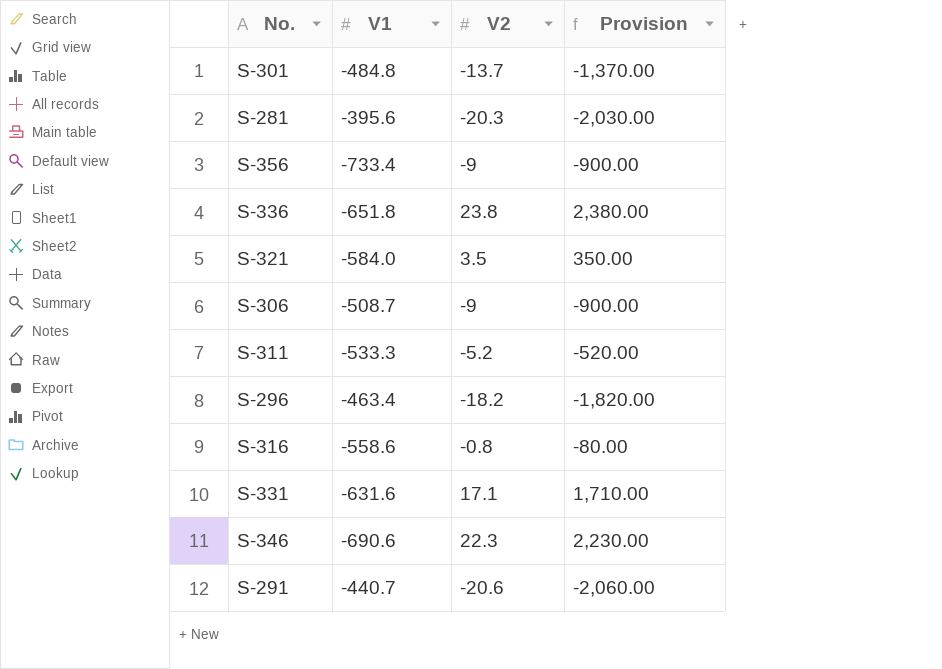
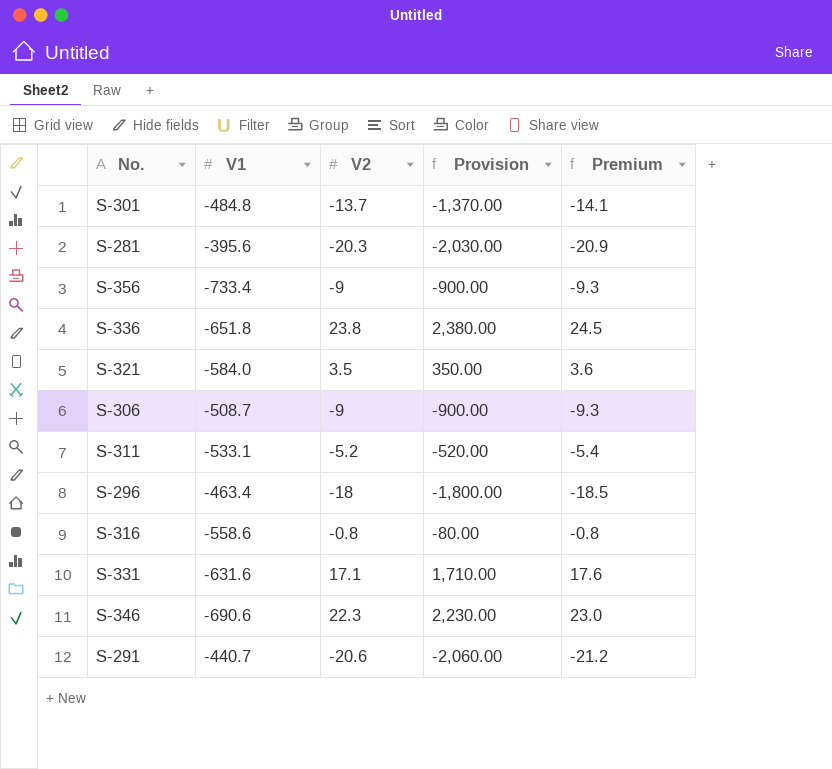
column Premium | formula: none -> [V2] * 1.03
S-311 | V1: -533.3 -> -533.1
S-296 | V2: -18.2 -> -18
S-296 | Provision: -1,820.00 -> -1,800.00

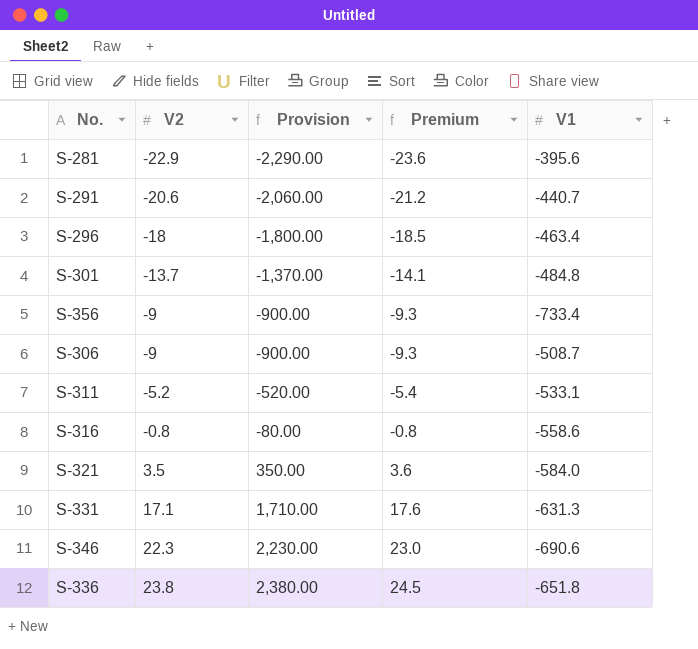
row order: none -> V2 ascending
column V1 | position: 2 -> 5
S-281 | V2: -20.3 -> -22.9
S-281 | Provision: -2,030.00 -> -2,290.00
S-281 | Premium: -20.9 -> -23.6
S-331 | V1: -631.6 -> -631.3

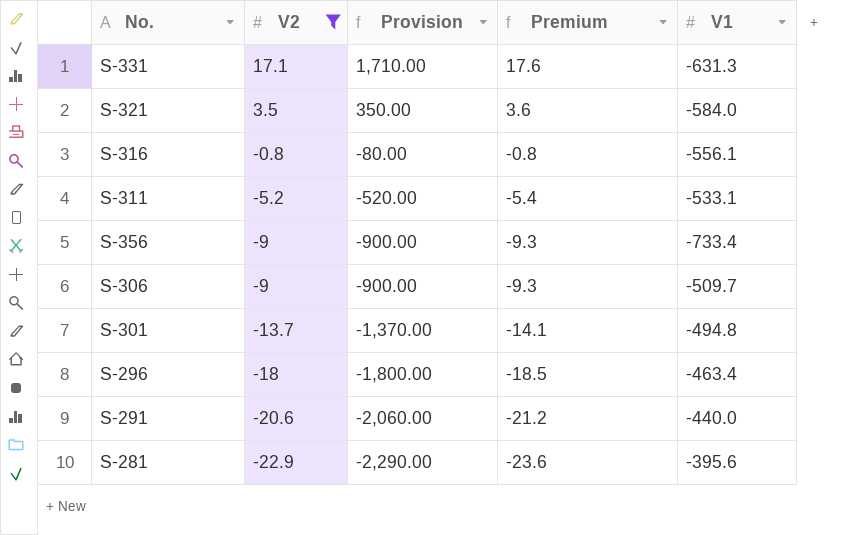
filter: none -> V2 <= 17.1
row order: V2 ascending -> V2 descending
S-316 | V1: -558.6 -> -556.1
S-306 | V1: -508.7 -> -509.7
S-301 | V1: -484.8 -> -494.8
S-291 | V1: -440.7 -> -440.0

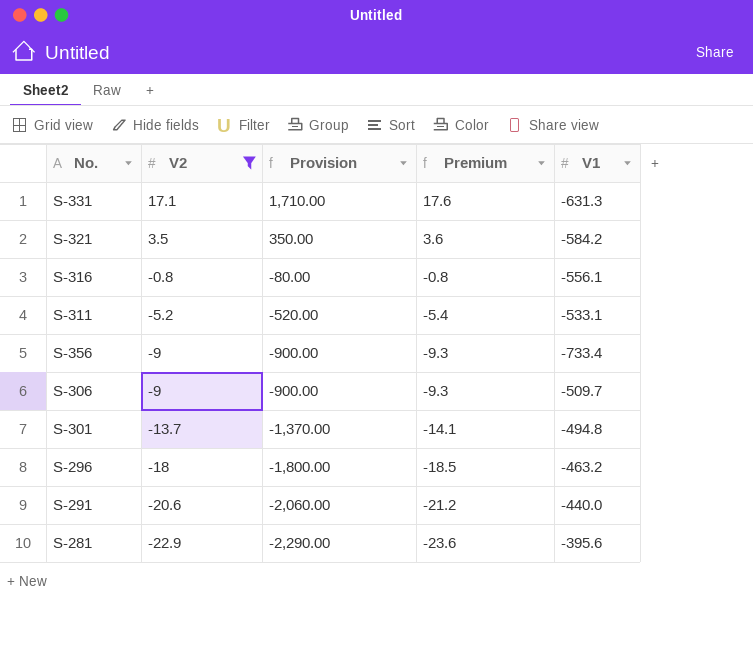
S-321 | V1: -584.0 -> -584.2
S-296 | V1: -463.4 -> -463.2

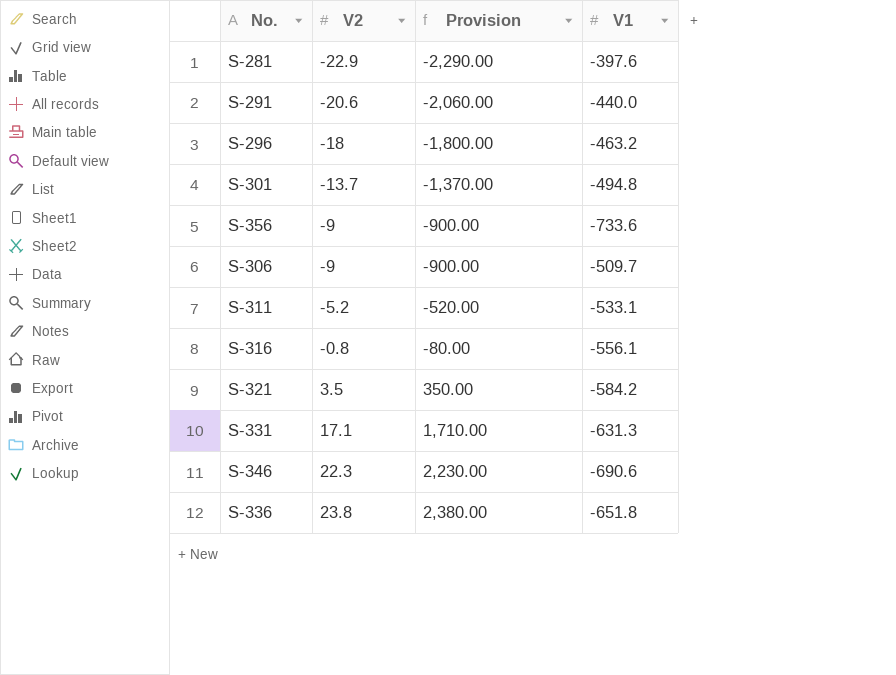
filter: V2 <= 17.1 -> none
row order: V2 descending -> V2 ascending
column Premium | formula: [V2] * 1.03 -> none
S-281 | V1: -395.6 -> -397.6
S-356 | V1: -733.4 -> -733.6

